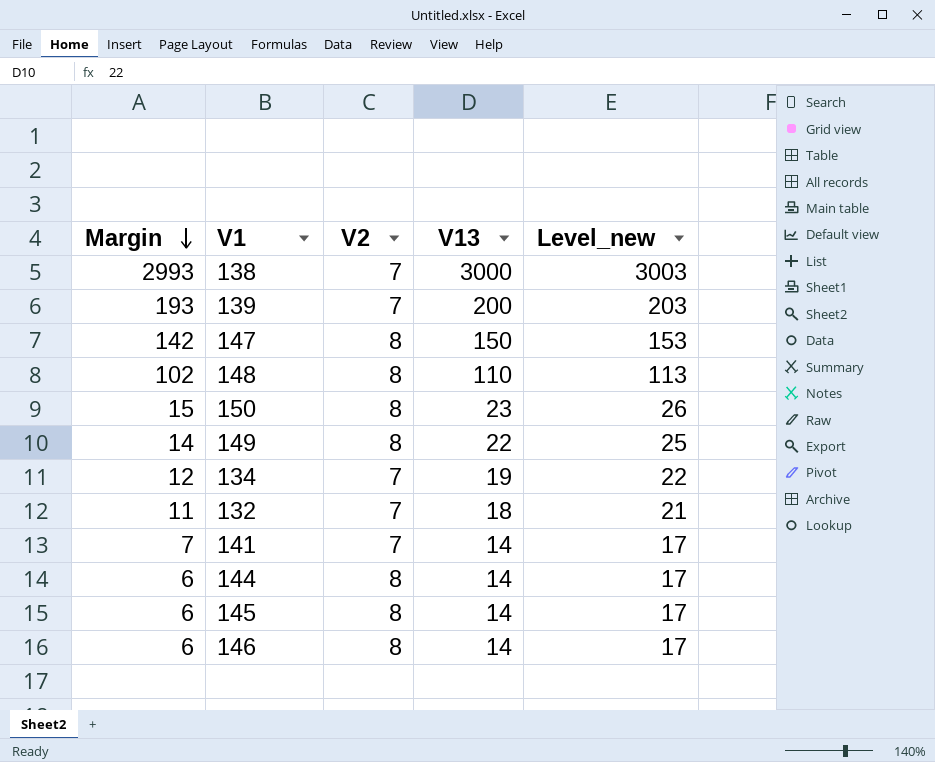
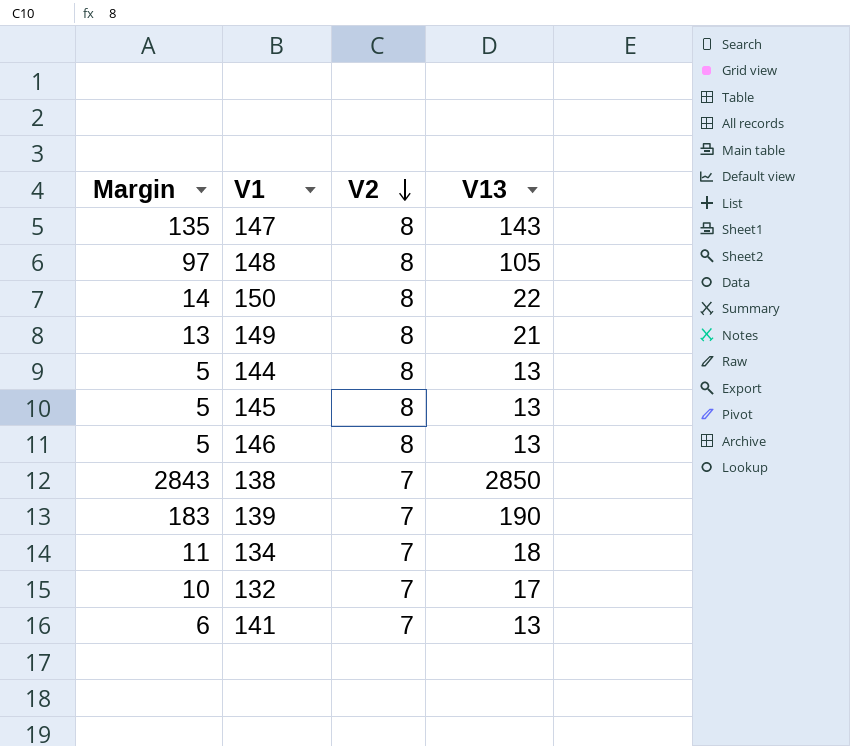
row order: Margin descending -> V2 descending
column Level_new | formula: [V13] + 3 -> none
147 | Margin: 142 -> 135
147 | V13: 150 -> 143
148 | Margin: 102 -> 97
148 | V13: 110 -> 105
150 | Margin: 15 -> 14
150 | V13: 23 -> 22
149 | Margin: 14 -> 13
149 | V13: 22 -> 21
144 | Margin: 6 -> 5
144 | V13: 14 -> 13
145 | Margin: 6 -> 5
145 | V13: 14 -> 13
146 | Margin: 6 -> 5
146 | V13: 14 -> 13
138 | Margin: 2993 -> 2843
138 | V13: 3000 -> 2850
139 | Margin: 193 -> 183
139 | V13: 200 -> 190
134 | Margin: 12 -> 11
134 | V13: 19 -> 18
132 | Margin: 11 -> 10
132 | V13: 18 -> 17
141 | Margin: 7 -> 6
141 | V13: 14 -> 13

